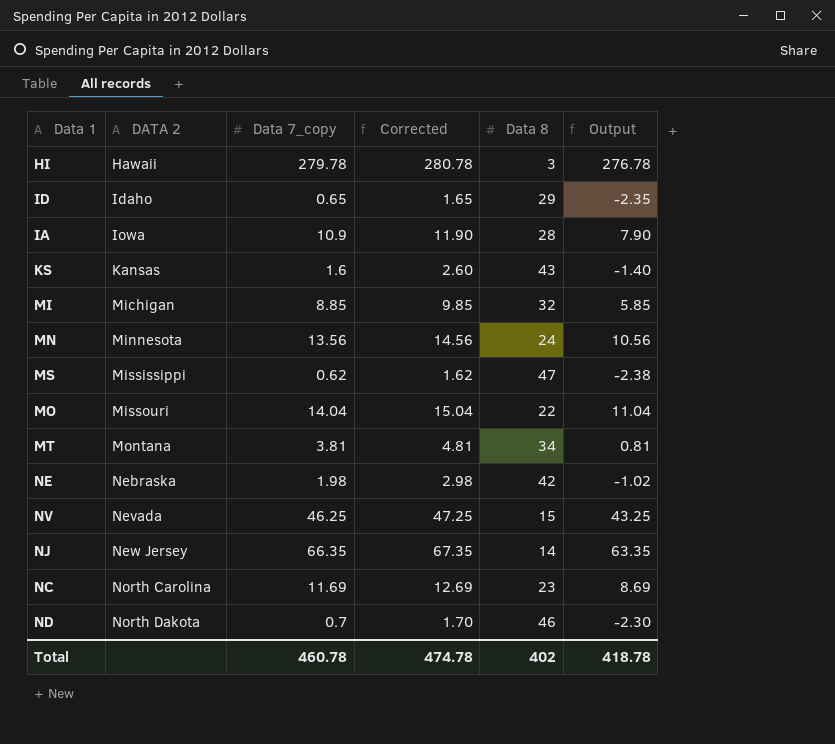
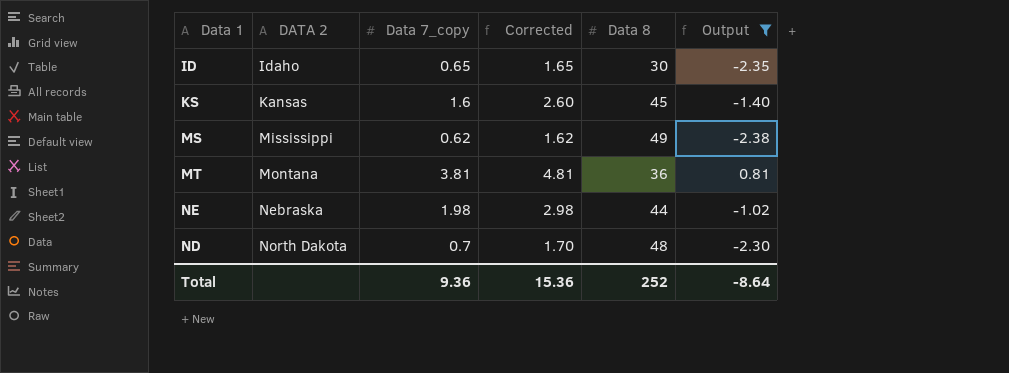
filter: none -> Output <= 0.81
ID | Data 8: 29 -> 30
KS | Data 8: 43 -> 45
MS | Data 8: 47 -> 49
MT | Data 8: 34 -> 36
NE | Data 8: 42 -> 44
ND | Data 8: 46 -> 48
Total | Data 7_copy: 460.78 -> 9.36
Total | Corrected: 474.78 -> 15.36
Total | Data 8: 402 -> 252
Total | Output: 418.78 -> -8.64

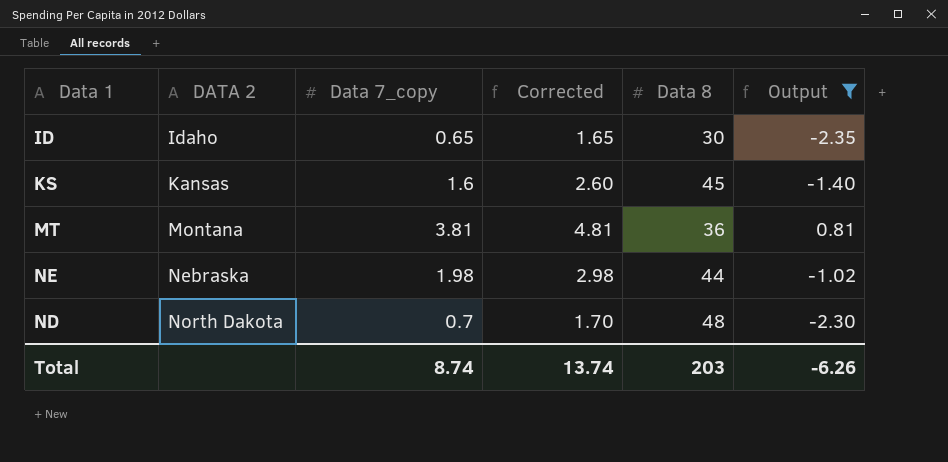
row MS: Mississippi | 0.62 | 1.62 | 49 | -2.38 -> none
Total | Data 7_copy: 9.36 -> 8.74
Total | Corrected: 15.36 -> 13.74
Total | Data 8: 252 -> 203
Total | Output: -8.64 -> -6.26

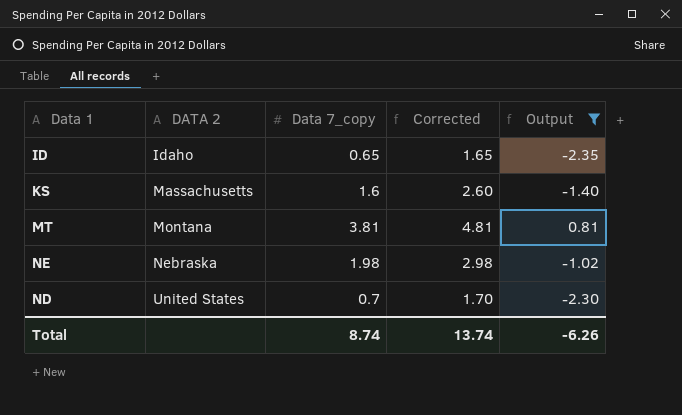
column Data 8 | position: 5 -> none
KS | DATA 2: Kansas -> Massachusetts
ND | DATA 2: North Dakota -> United States

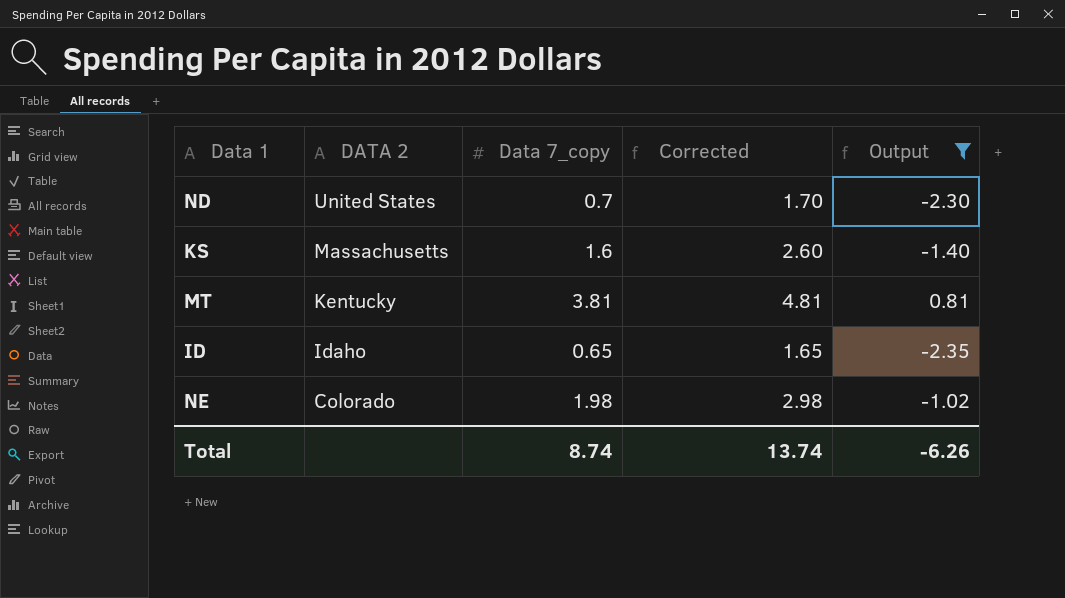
row order: DATA 2 ascending -> DATA 2 descending
MT | DATA 2: Montana -> Kentucky
NE | DATA 2: Nebraska -> Colorado

